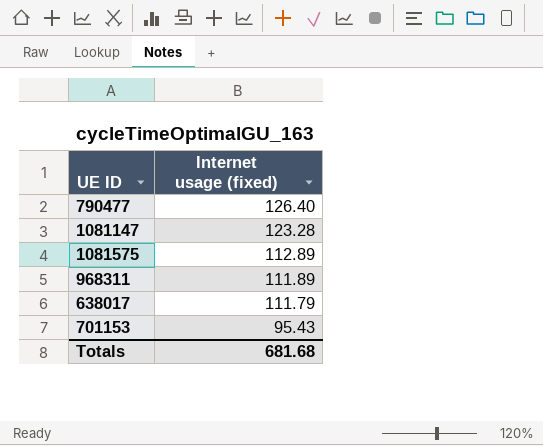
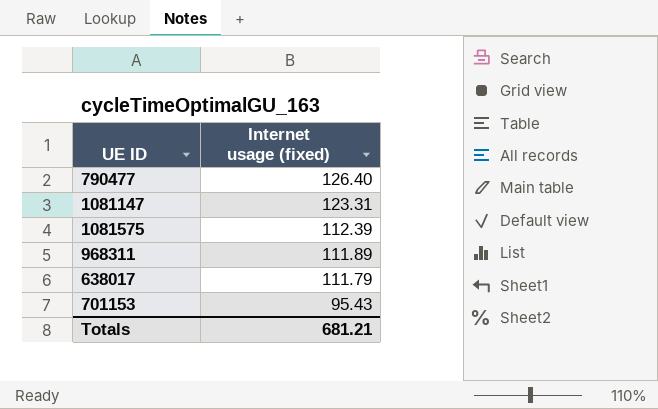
1081147 | Internet usage (fixed): 123.28 -> 123.31
1081575 | Internet usage (fixed): 112.89 -> 112.39
Totals | Internet usage (fixed): 681.68 -> 681.21

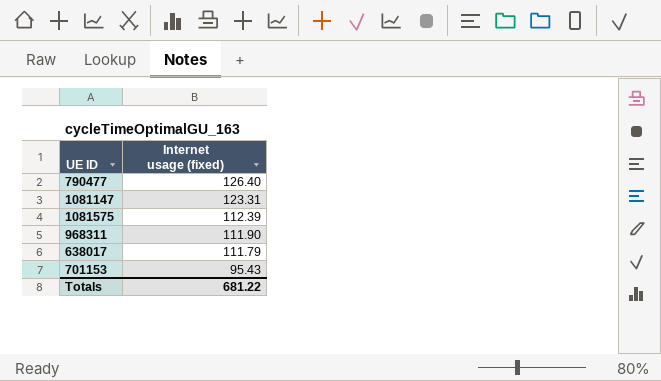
968311 | Internet usage (fixed): 111.89 -> 111.90
Totals | Internet usage (fixed): 681.21 -> 681.22

